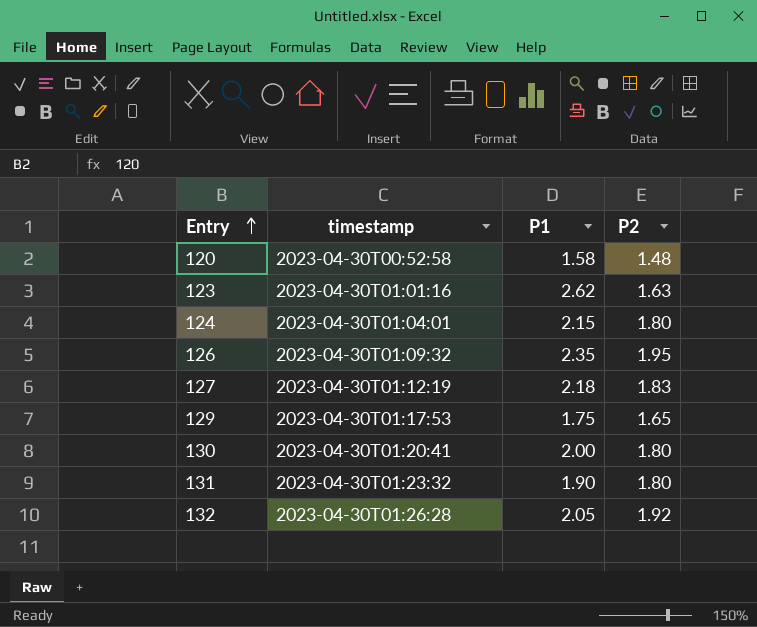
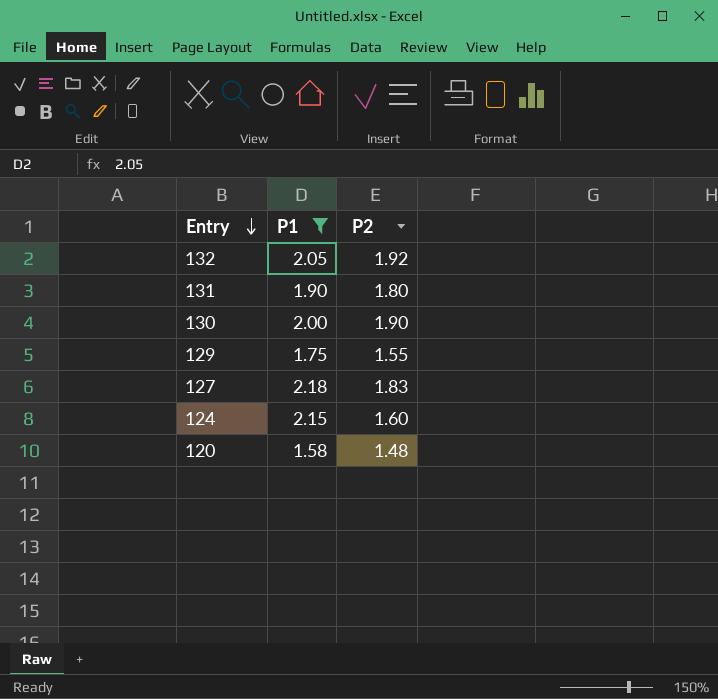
filter: none -> P1 <= 2.18
row order: Entry ascending -> Entry descending
column timestamp | position: 2 -> none
130 | P2: 1.80 -> 1.90
129 | P2: 1.65 -> 1.55
124 | P2: 1.80 -> 1.60

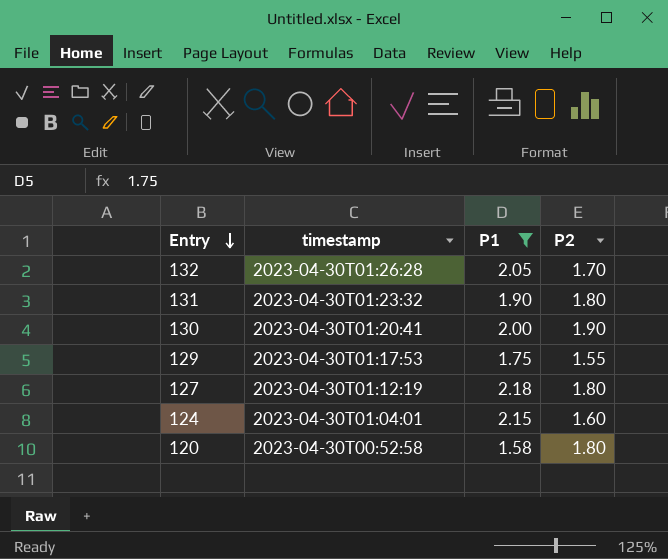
column timestamp | position: none -> 2
132 | P2: 1.92 -> 1.70
127 | P2: 1.83 -> 1.80
120 | P2: 1.48 -> 1.80

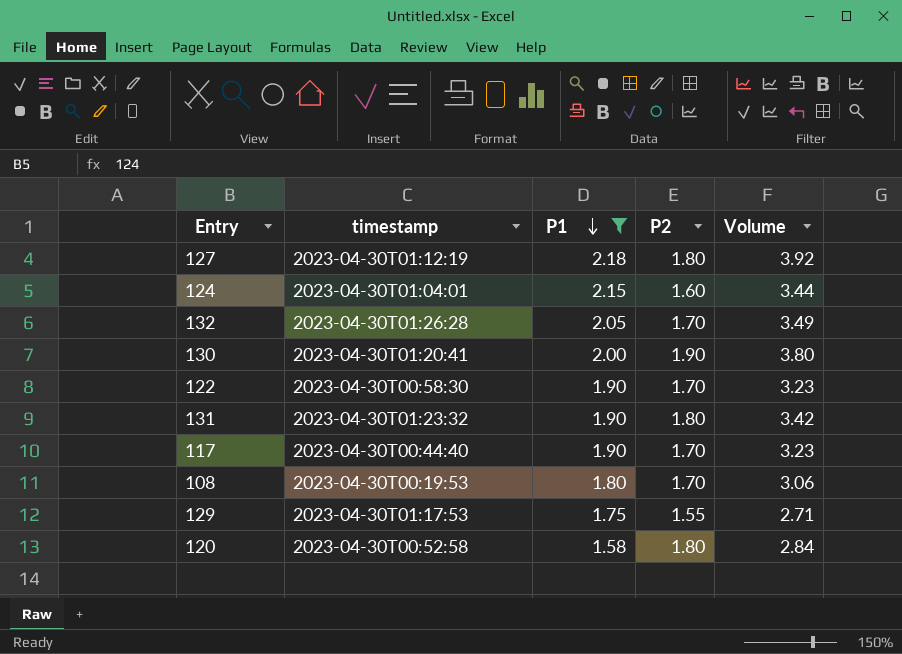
row order: Entry descending -> P1 descending
column Volume | formula: none -> [P1] * [P2]
row 122: none -> 2023-04-30T00:58:30 | 1.90 | 1.70 | 3.23
row 117: none -> 2023-04-30T00:44:40 | 1.90 | 1.70 | 3.23
row 108: none -> 2023-04-30T00:19:53 | 1.80 | 1.70 | 3.06

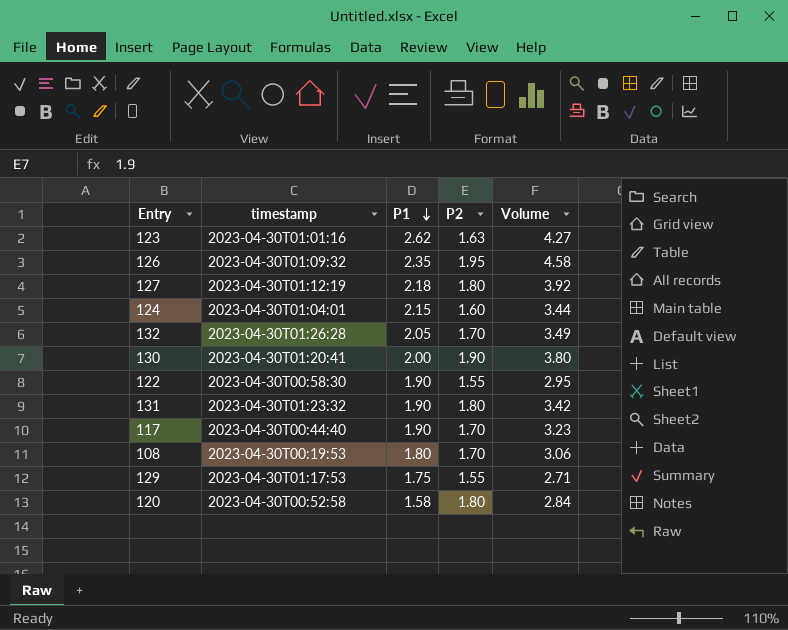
filter: P1 <= 2.18 -> none
122 | P2: 1.70 -> 1.55
122 | Volume: 3.23 -> 2.95

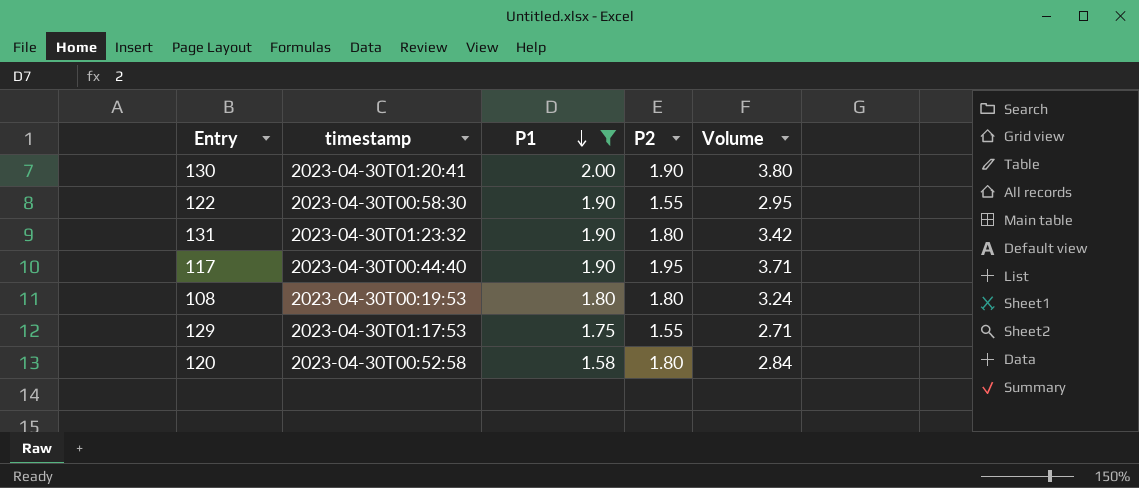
filter: none -> P1 <= 2.00
117 | P2: 1.70 -> 1.95
117 | Volume: 3.23 -> 3.71
108 | P2: 1.70 -> 1.80
108 | Volume: 3.06 -> 3.24

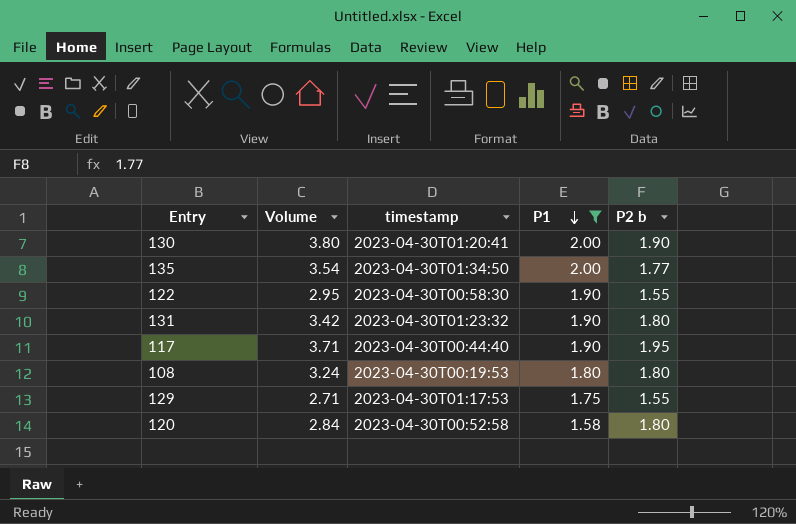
column Volume | position: 5 -> 2
column name: P2 -> P2 b
row 135: none -> 3.54 | 2023-04-30T01:34:50 | 2.00 | 1.77

